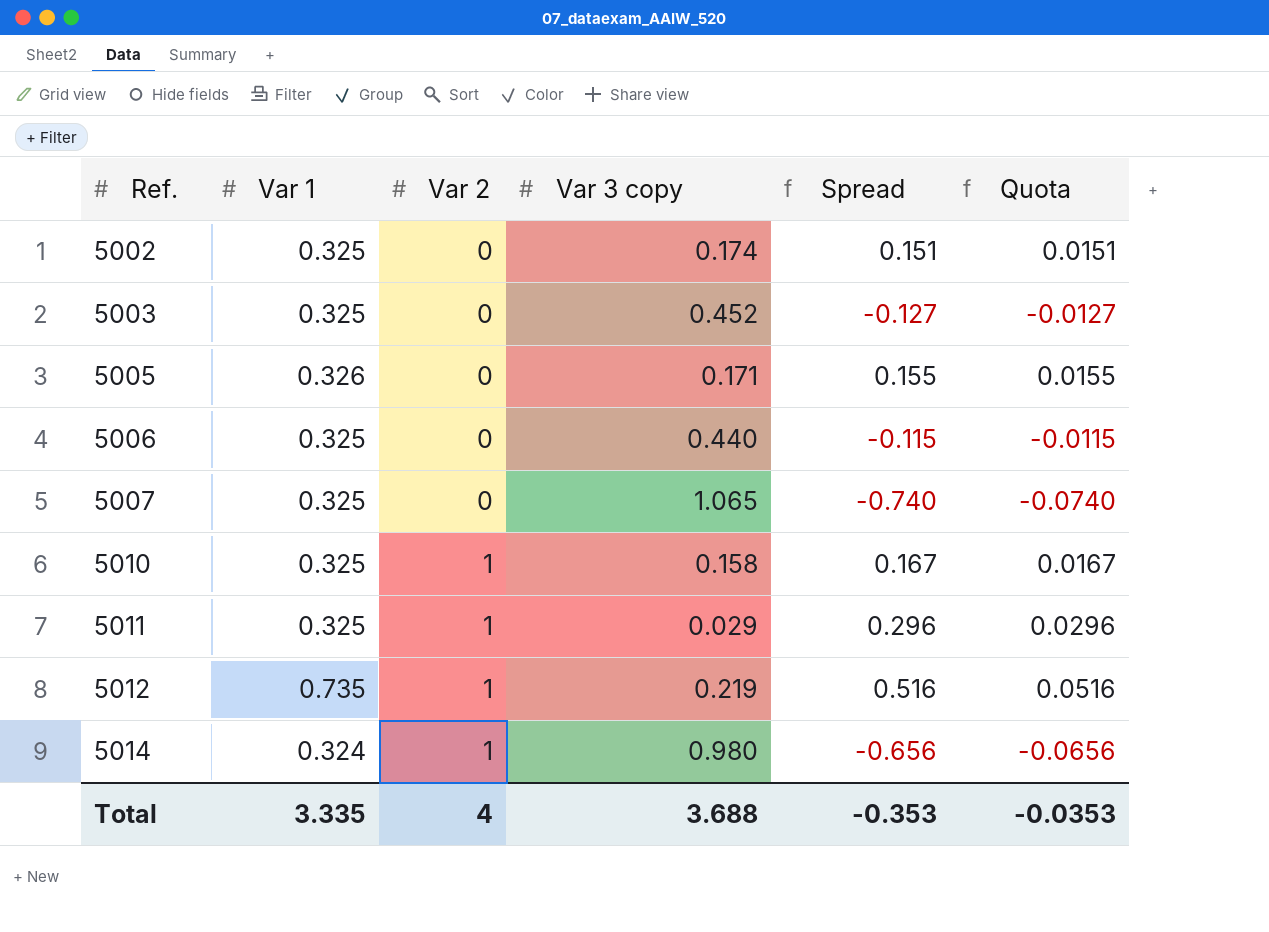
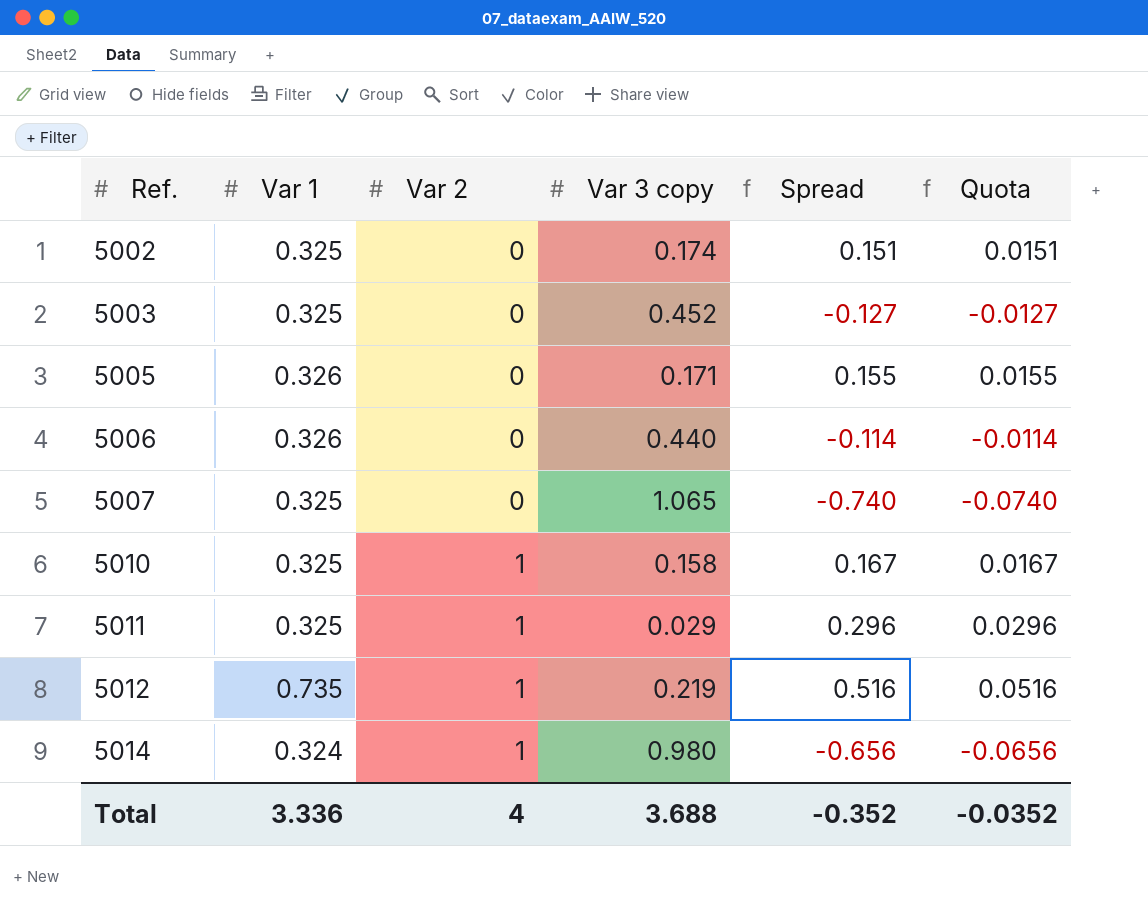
5006 | Var 1: 0.325 -> 0.326
5006 | Spread: -0.115 -> -0.114
5006 | Quota: -0.0115 -> -0.0114
Total | Var 1: 3.335 -> 3.336
Total | Spread: -0.353 -> -0.352
Total | Quota: -0.0353 -> -0.0352

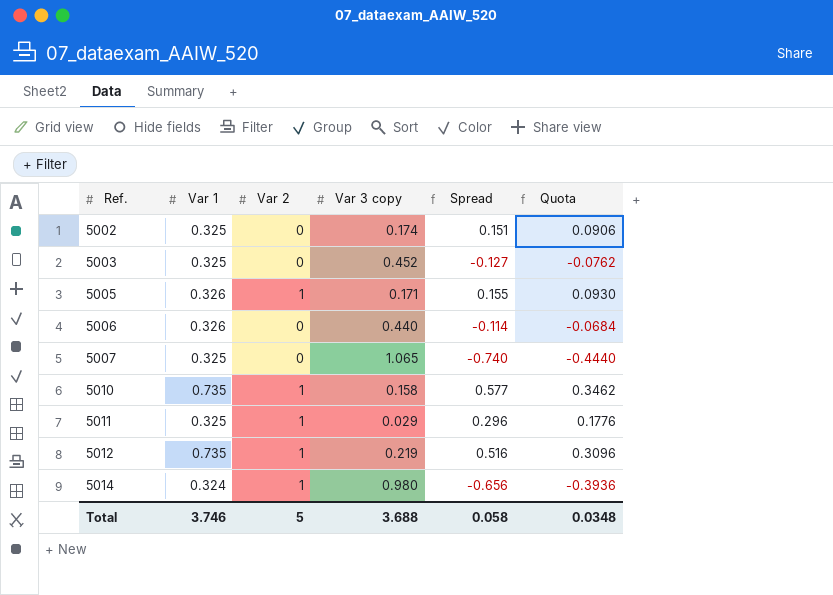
column Quota | formula: [Spread] * 0.1 -> [Spread] * 0.6
5005 | Var 2: 0 -> 1
5010 | Var 1: 0.325 -> 0.735
5010 | Spread: 0.167 -> 0.577
Total | Var 1: 3.336 -> 3.746
Total | Var 2: 4 -> 5
Total | Spread: -0.352 -> 0.058
Total | Quota: -0.0352 -> 0.0348

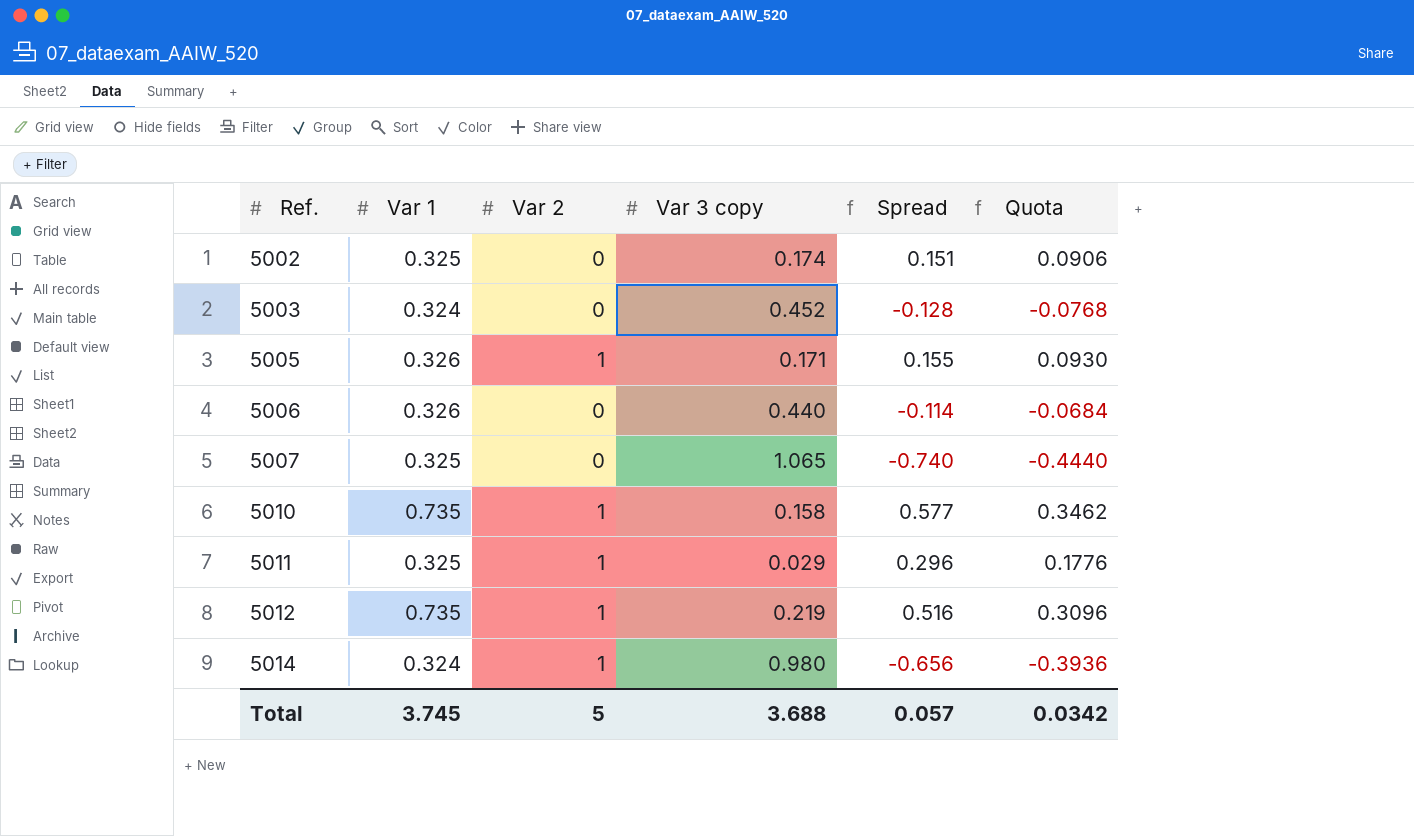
5003 | Var 1: 0.325 -> 0.324
5003 | Spread: -0.127 -> -0.128
5003 | Quota: -0.0762 -> -0.0768
Total | Var 1: 3.746 -> 3.745
Total | Spread: 0.058 -> 0.057
Total | Quota: 0.0348 -> 0.0342

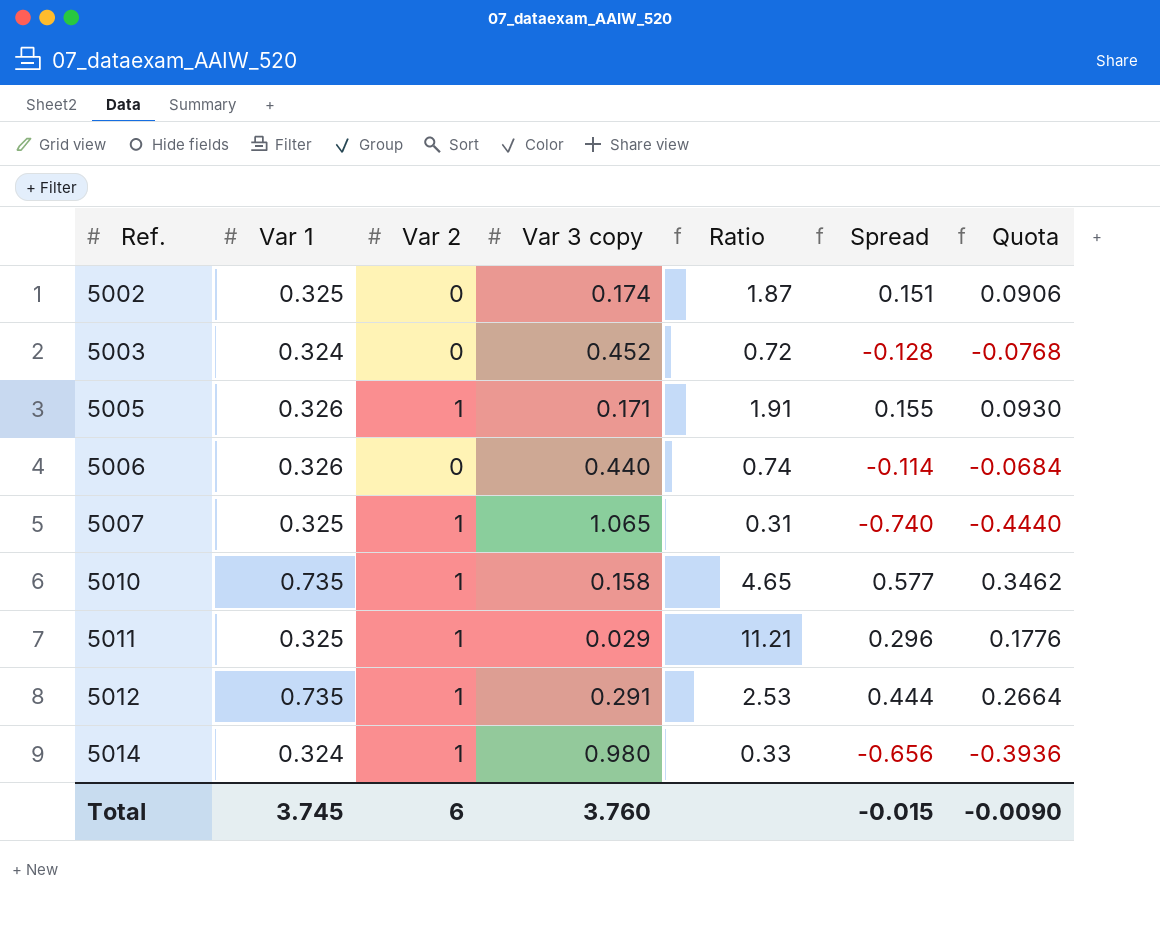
column Ratio | formula: none -> [Var 1] / [Var 3 copy]
5007 | Var 2: 0 -> 1
5012 | Var 3 copy: 0.219 -> 0.291
5012 | Spread: 0.516 -> 0.444
5012 | Quota: 0.3096 -> 0.2664
Total | Var 2: 5 -> 6
Total | Var 3 copy: 3.688 -> 3.760
Total | Spread: 0.057 -> -0.015
Total | Quota: 0.0342 -> -0.0090

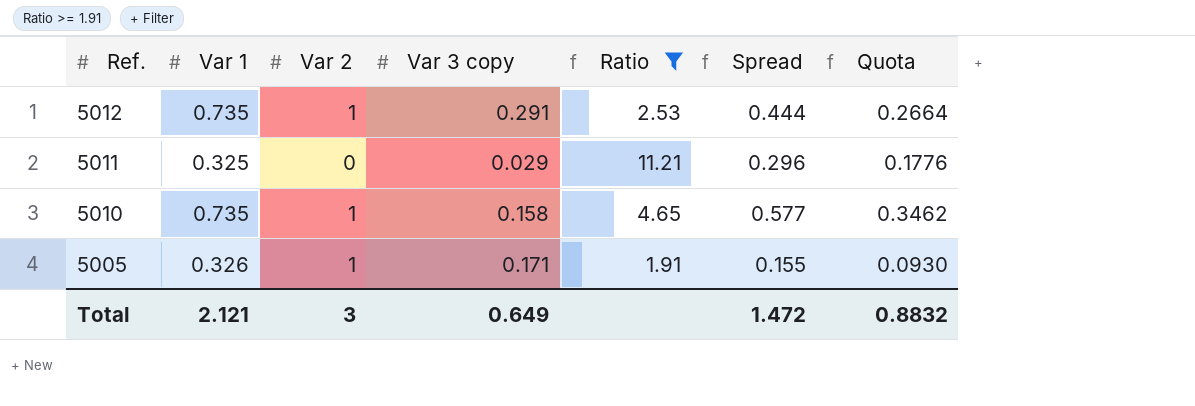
filter: none -> Ratio >= 1.91
row order: Ref. ascending -> Ref. descending
5011 | Var 2: 1 -> 0
Total | Var 1: 3.745 -> 2.121
Total | Var 2: 6 -> 3
Total | Var 3 copy: 3.760 -> 0.649
Total | Spread: -0.015 -> 1.472
Total | Quota: -0.0090 -> 0.8832

